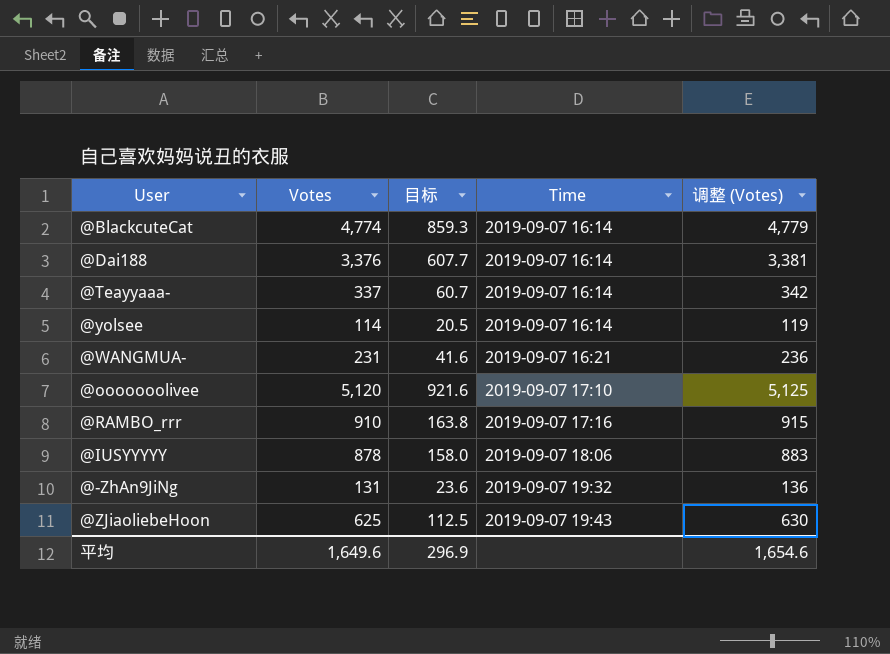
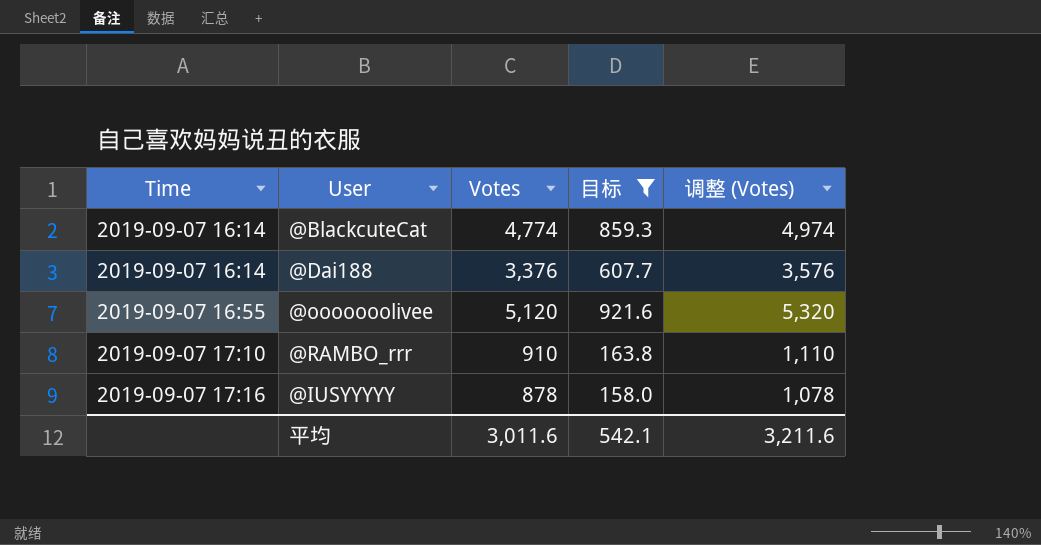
filter: none -> 目标 >= 158.0
column Time | position: 4 -> 1
column 调整 (Votes) | formula: [Votes] + 5 -> [Votes] + 200
@ooooooolivee | Time: 2019-09-07 17:10 -> 2019-09-07 16:55
@RAMBO_rrr | Time: 2019-09-07 17:16 -> 2019-09-07 17:10
@IUSYYYYY | Time: 2019-09-07 18:06 -> 2019-09-07 17:16
平均 | Votes: 1,649.6 -> 3,011.6
平均 | 目标: 296.9 -> 542.1
平均 | 调整 (Votes): 1,654.6 -> 3,211.6

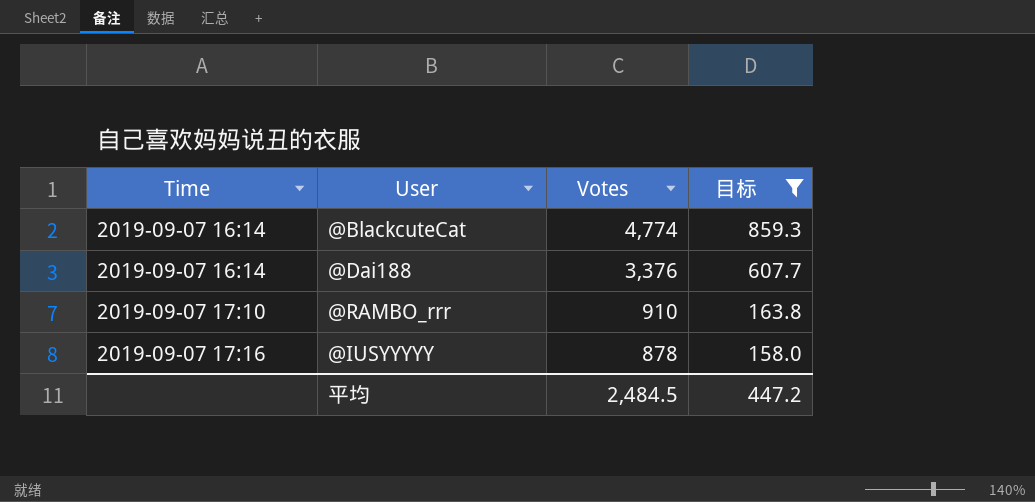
column 调整 (Votes) | formula: [Votes] + 200 -> none
row @ooooooolivee: 2019-09-07 16:55 | 5,120 | 921.6 | 5,320 -> none
平均 | Votes: 3,011.6 -> 2,484.5
平均 | 目标: 542.1 -> 447.2

